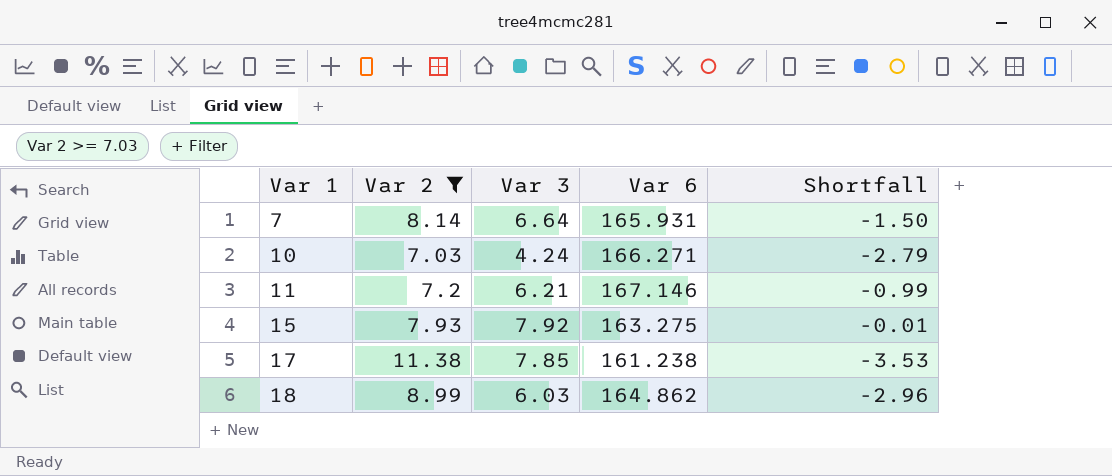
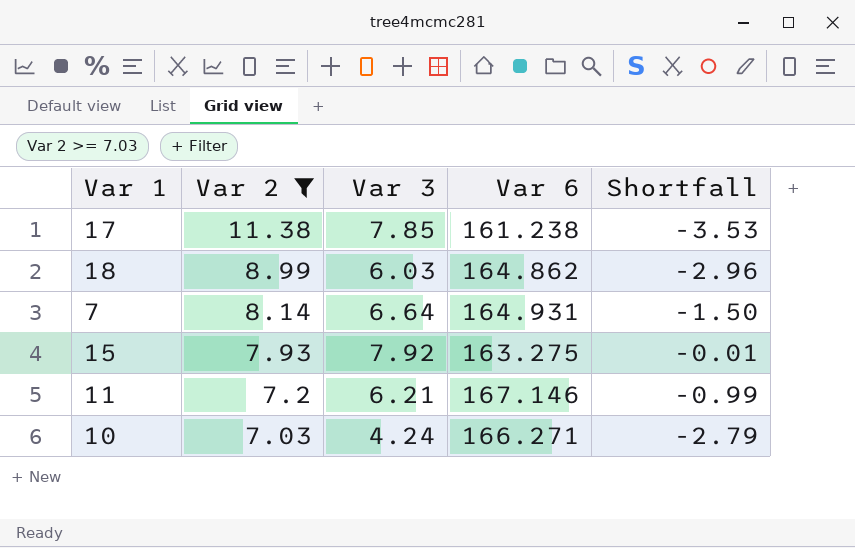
row order: Var 1 ascending -> Var 2 descending
7 | Var 6: 165.931 -> 164.931

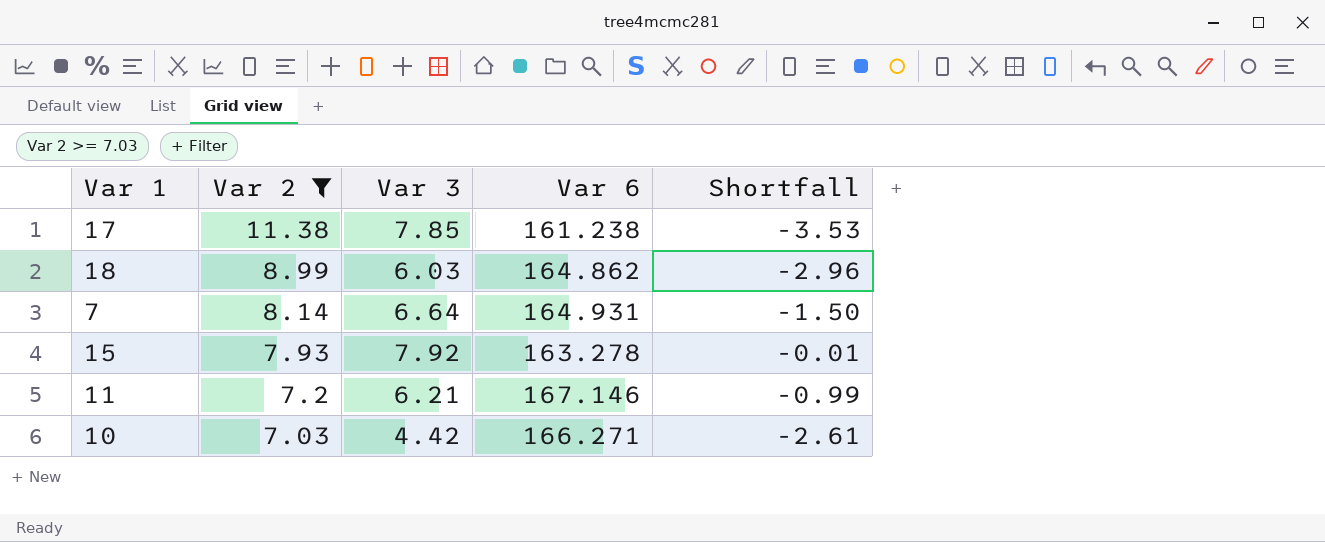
15 | Var 6: 163.275 -> 163.278
10 | Var 3: 4.24 -> 4.42
10 | Shortfall: -2.79 -> -2.61

